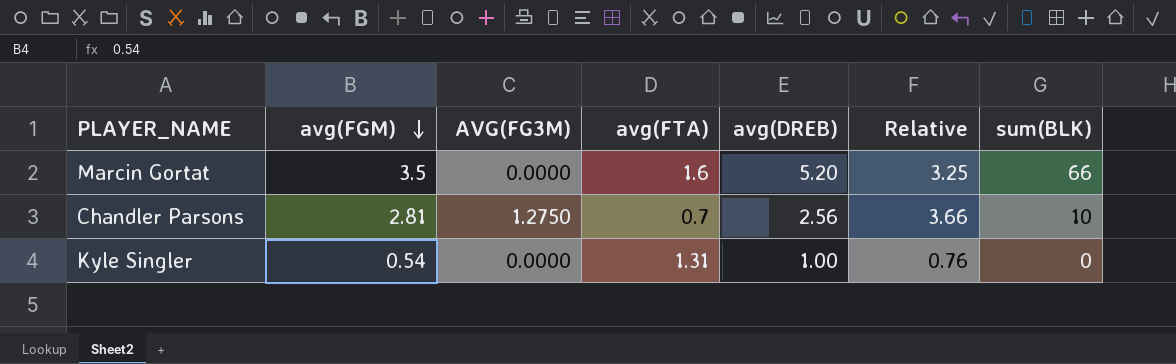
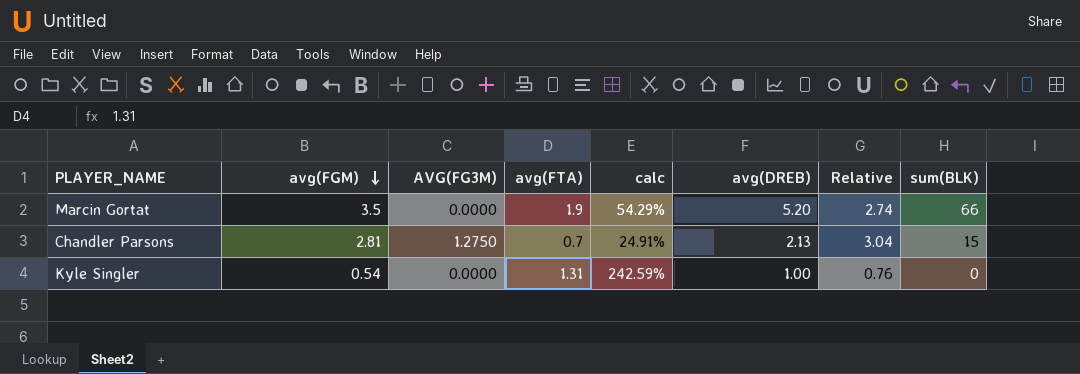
column calc | formula: none -> [avg(FTA)] / [avg(FGM)]
Marcin Gortat | avg(FTA): 1.6 -> 1.9
Marcin Gortat | Relative: 3.25 -> 2.74
Chandler Parsons | avg(DREB): 2.56 -> 2.13
Chandler Parsons | Relative: 3.66 -> 3.04
Chandler Parsons | sum(BLK): 10 -> 15

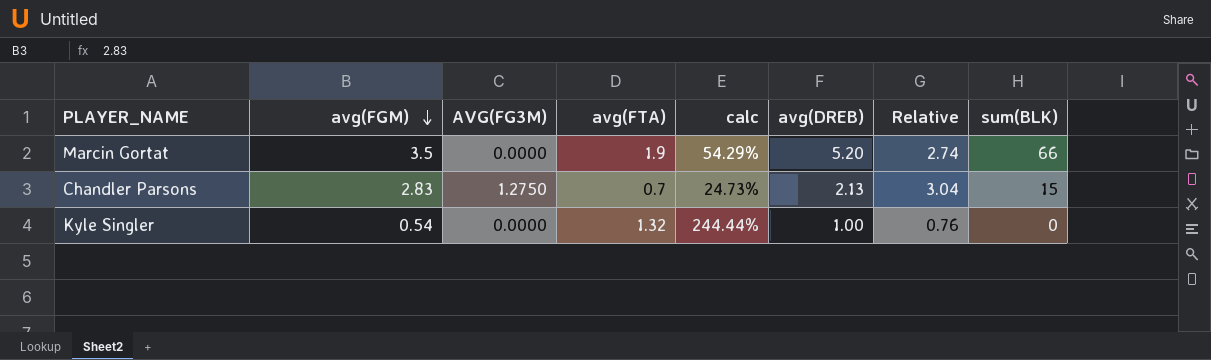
Chandler Parsons | avg(FGM): 2.81 -> 2.83
Chandler Parsons | calc: 24.91% -> 24.73%
Kyle Singler | avg(FTA): 1.31 -> 1.32
Kyle Singler | calc: 242.59% -> 244.44%

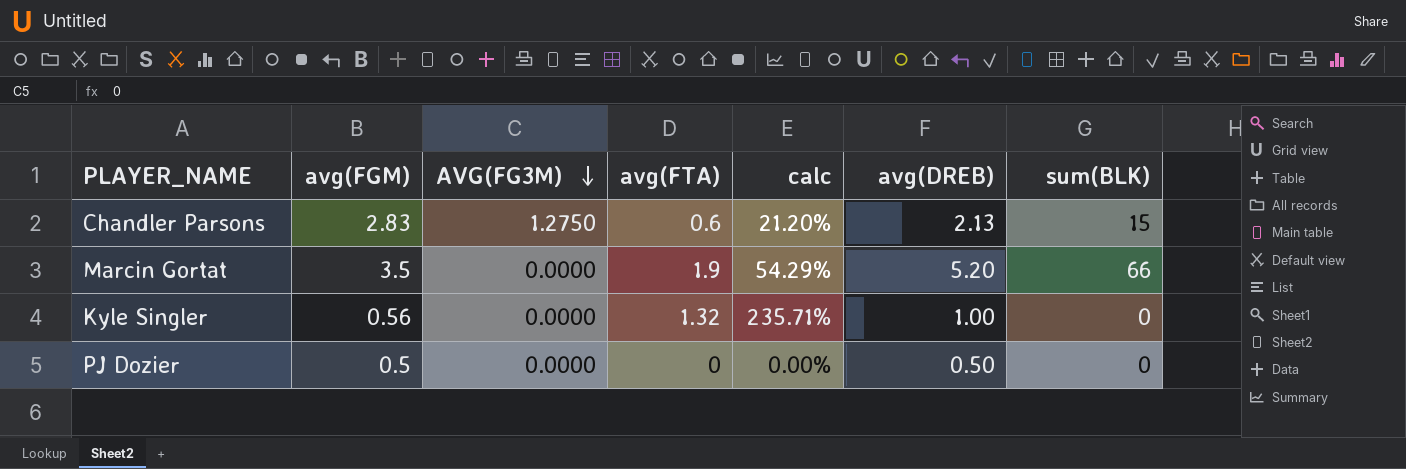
row order: avg(FGM) descending -> AVG(FG3M) descending
column Relative | formula: [avg(DREB)] / [avg(FTA)] -> none
Chandler Parsons | avg(FTA): 0.7 -> 0.6
Chandler Parsons | calc: 24.73% -> 21.20%
Kyle Singler | avg(FGM): 0.54 -> 0.56
Kyle Singler | calc: 244.44% -> 235.71%
row PJ Dozier: none -> 0.5 | 0.0000 | 0 | 0.00% | 0.50 | 0

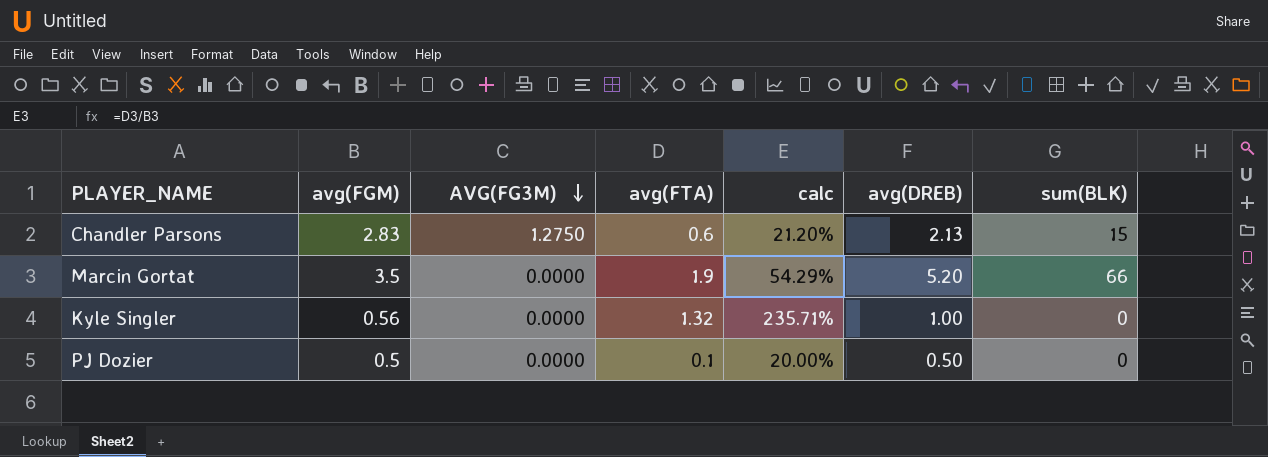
PJ Dozier | avg(FTA): 0 -> 0.1
PJ Dozier | calc: 0.00% -> 20.00%

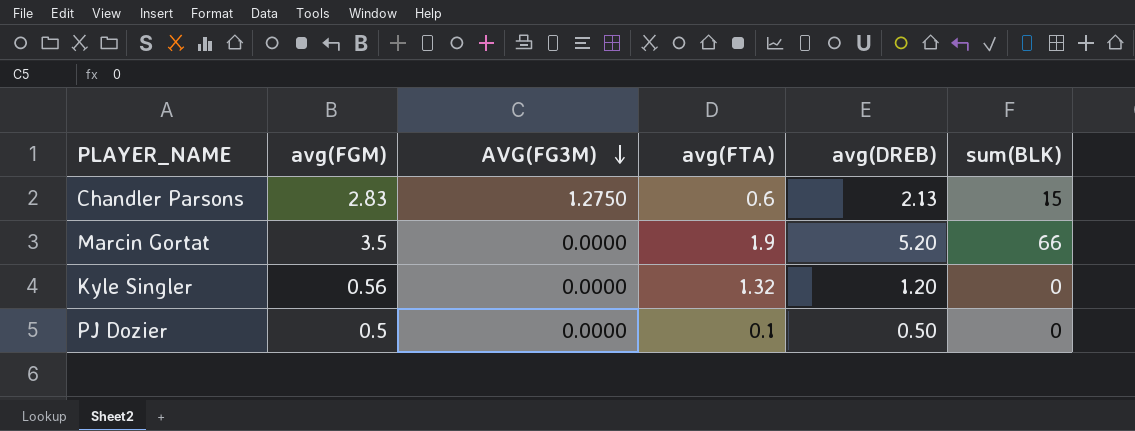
column calc | formula: [avg(FTA)] / [avg(FGM)] -> none
Kyle Singler | avg(DREB): 1.00 -> 1.20

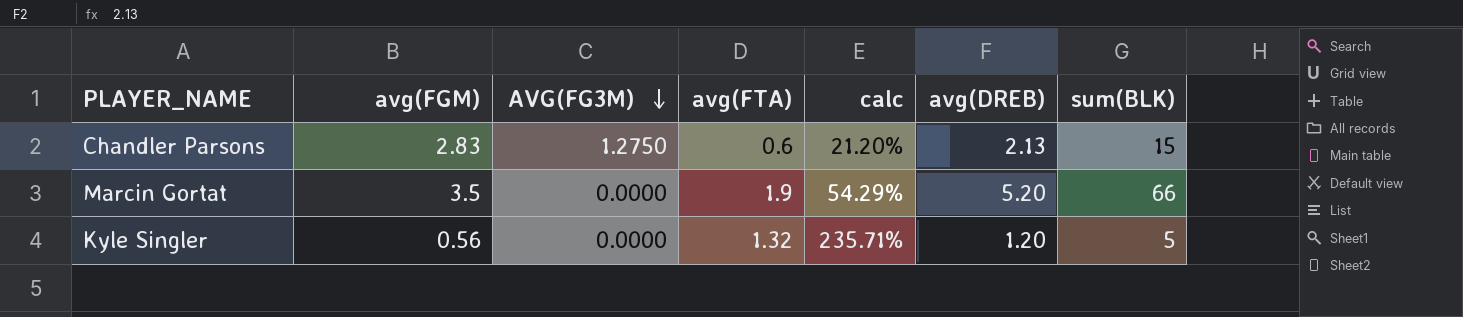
column calc | formula: none -> [avg(FTA)] / [avg(FGM)]
row PJ Dozier: 0.5 | 0.0000 | 0.1 | 0.50 | 0 -> none
Kyle Singler | sum(BLK): 0 -> 5

